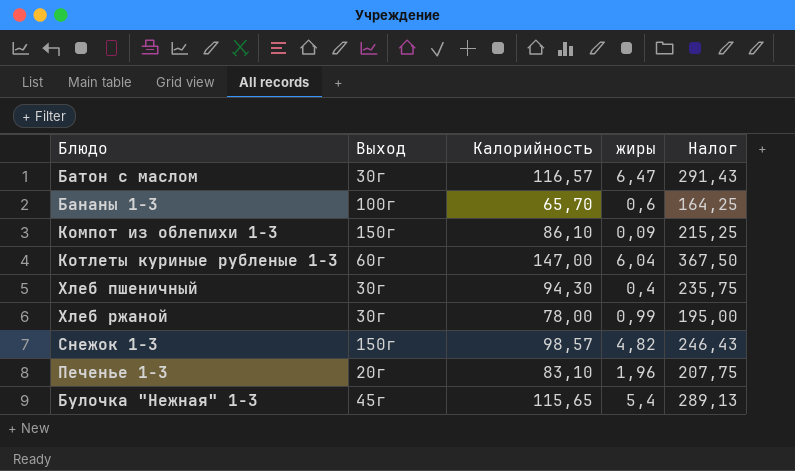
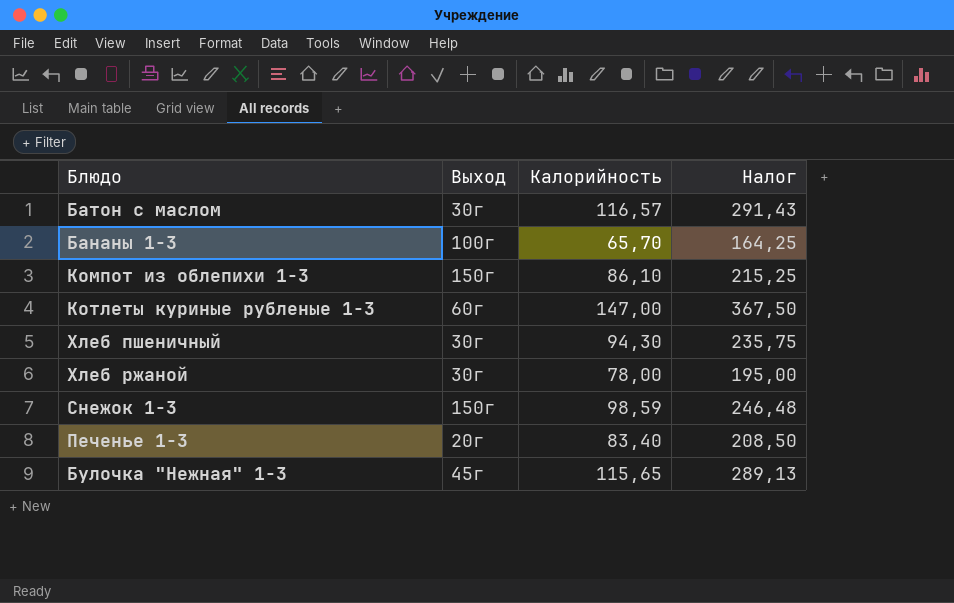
column жиры | position: 4 -> none
Снежок 1-3 | Калорийность: 98,57 -> 98,59
Снежок 1-3 | Налог: 246,43 -> 246,48
Печенье 1-3 | Калорийность: 83,10 -> 83,40
Печенье 1-3 | Налог: 207,75 -> 208,50

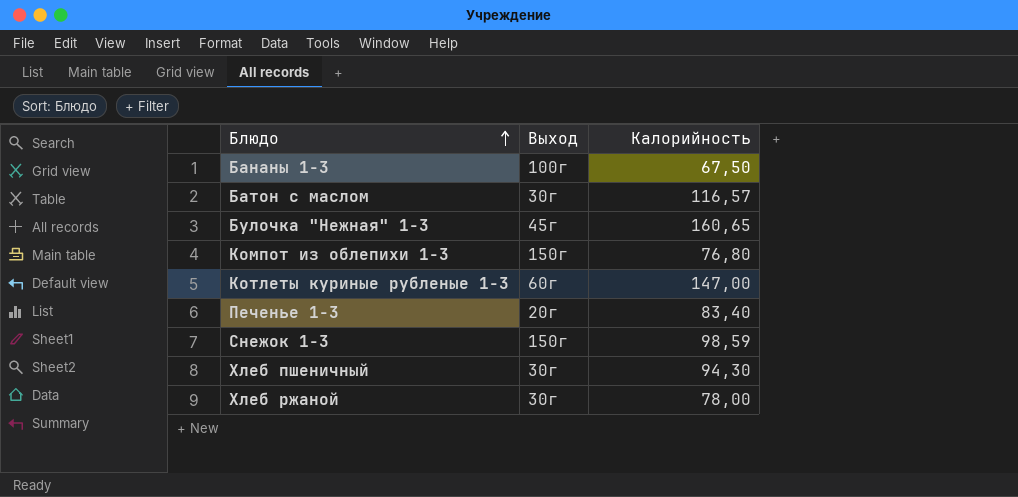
row order: none -> Блюдо ascending
column Налог | formula: [Калорийность] * 2,5 -> none
Бананы 1-3 | Калорийность: 65,70 -> 67,50
Булочка "Нежная" 1-3 | Калорийность: 115,65 -> 160,65
Компот из облепихи 1-3 | Калорийность: 86,10 -> 76,80

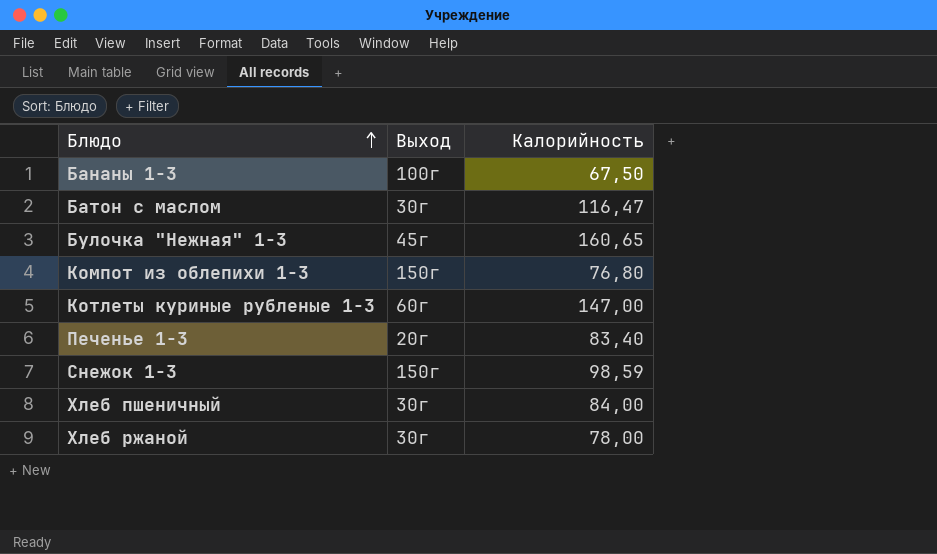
Батон с маслом | Калорийность: 116,57 -> 116,47
Хлеб пшеничный | Калорийность: 94,30 -> 84,00

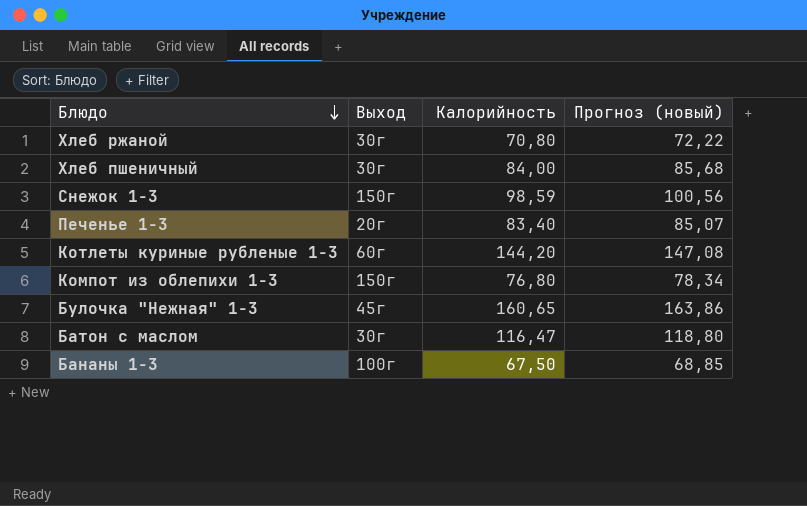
row order: Блюдо ascending -> Блюдо descending
column Прогноз (новый) | formula: none -> [Калорийность] * 1,02
Хлеб ржаной | Калорийность: 78,00 -> 70,80
Котлеты куриные рубленые 1-3 | Калорийность: 147,00 -> 144,20

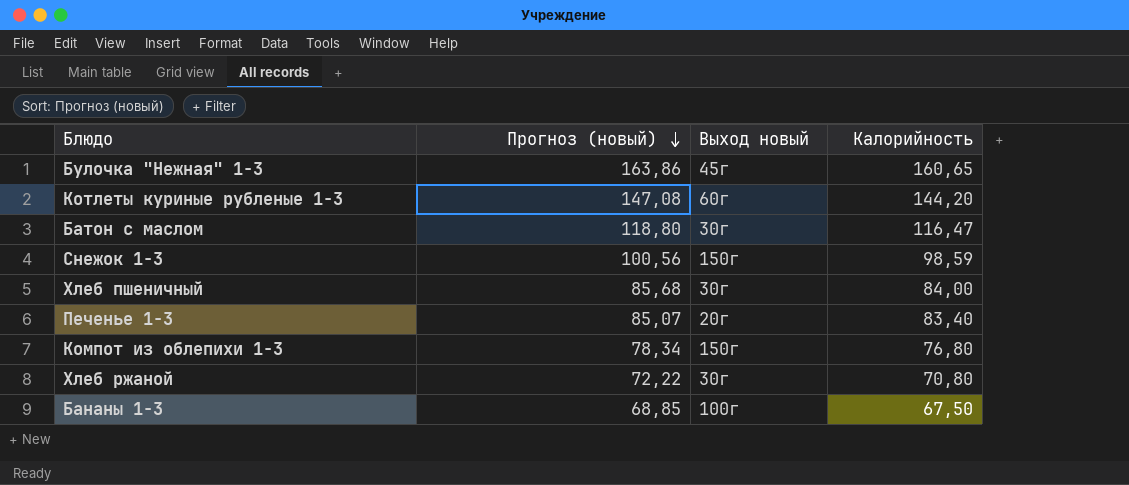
row order: Блюдо descending -> Прогноз (новый) descending
column Прогноз (новый) | position: 4 -> 2
column name: Выход -> Выход новый

